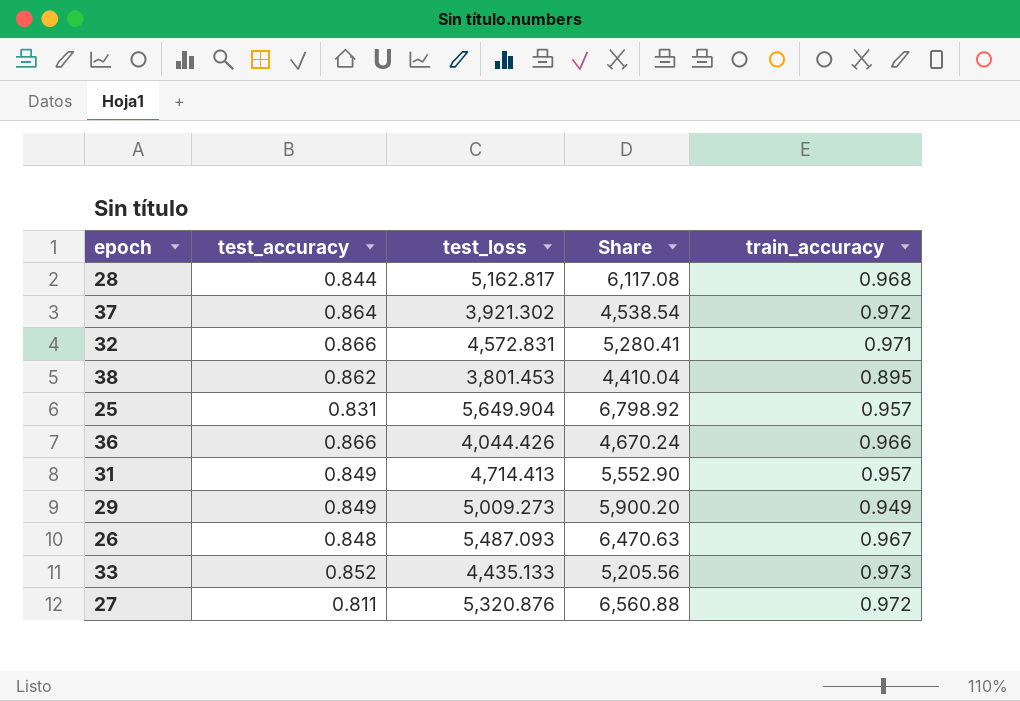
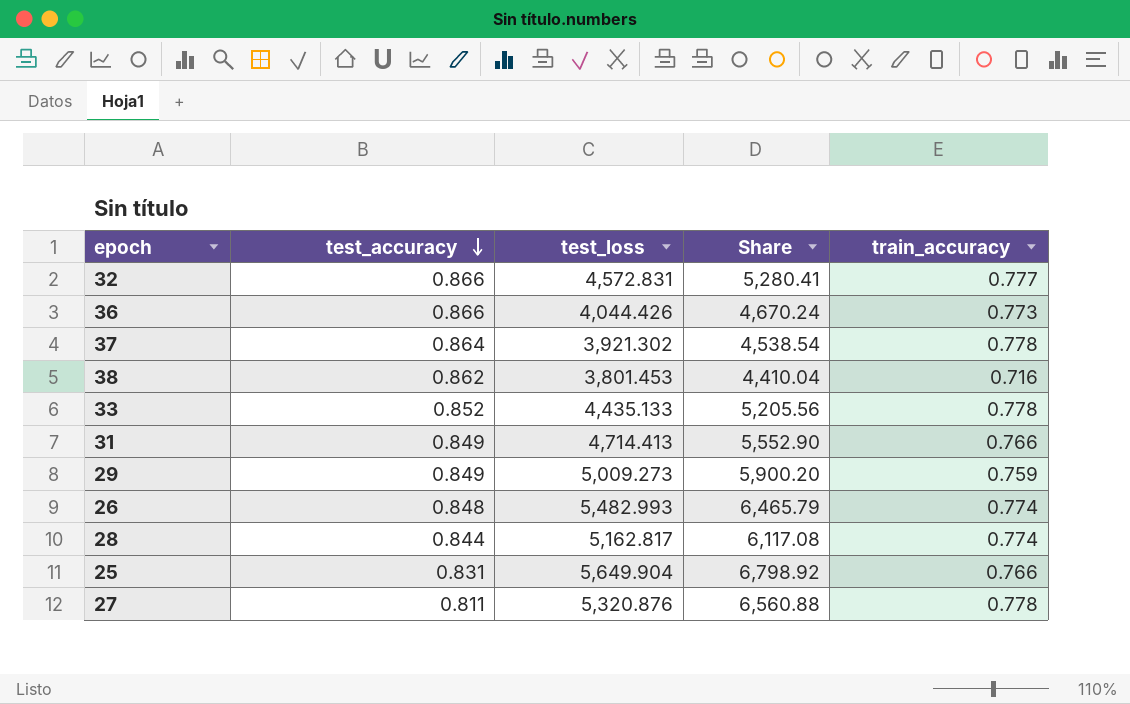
row order: none -> test_accuracy descending
32 | train_accuracy: 0.971 -> 0.777
36 | train_accuracy: 0.966 -> 0.773
37 | train_accuracy: 0.972 -> 0.778
38 | train_accuracy: 0.895 -> 0.716
33 | train_accuracy: 0.973 -> 0.778
31 | train_accuracy: 0.957 -> 0.766
29 | train_accuracy: 0.949 -> 0.759
26 | test_loss: 5,487.093 -> 5,482.993
26 | Share: 6,470.63 -> 6,465.79
26 | train_accuracy: 0.967 -> 0.774
28 | train_accuracy: 0.968 -> 0.774
25 | train_accuracy: 0.957 -> 0.766
27 | train_accuracy: 0.972 -> 0.778

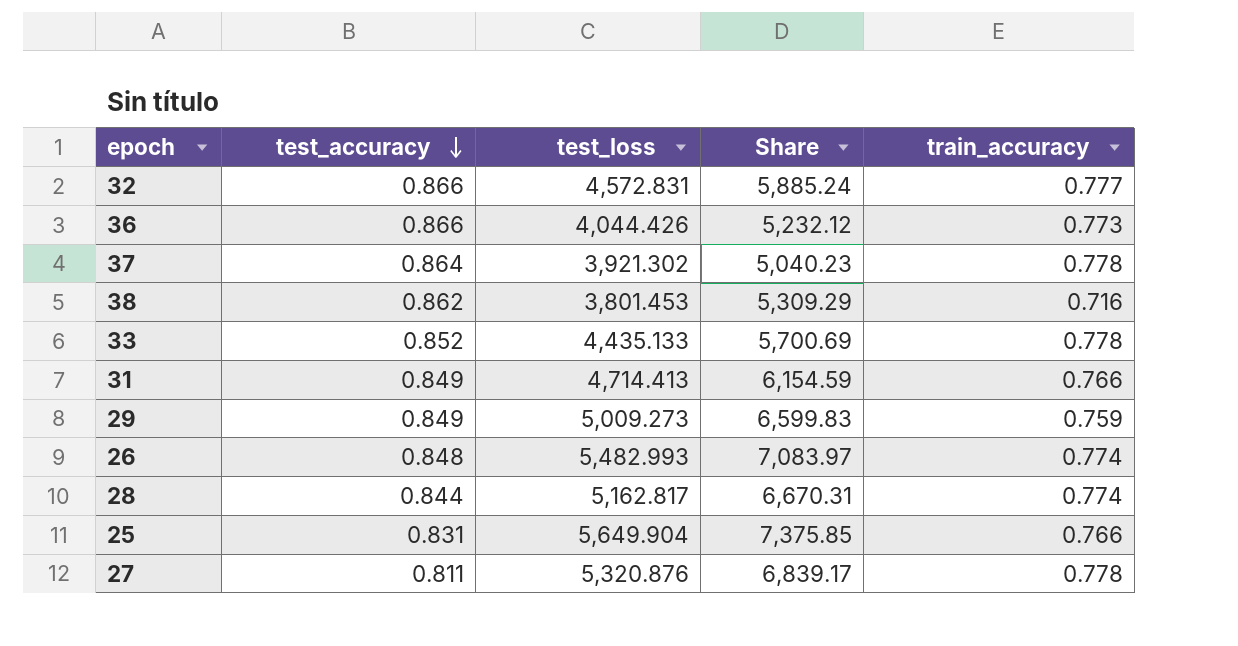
column Share | formula: [test_loss] / [test_accuracy] -> [test_loss] / [train_accuracy]

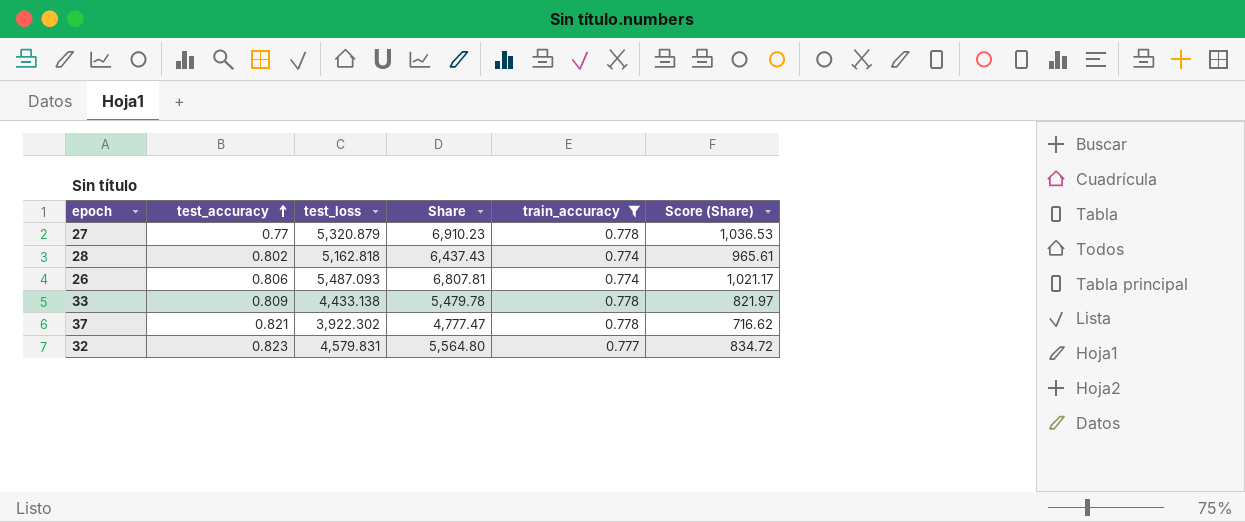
filter: none -> train_accuracy >= 0.774
row order: test_accuracy descending -> test_accuracy ascending
column Share | formula: [test_loss] / [train_accuracy] -> [test_loss] / [test_accuracy]
column Score (Share) | formula: none -> [Share] * 0.15
27 | test_accuracy: 0.811 -> 0.77
27 | test_loss: 5,320.876 -> 5,320.879
28 | test_accuracy: 0.844 -> 0.802
28 | test_loss: 5,162.817 -> 5,162.818
26 | test_accuracy: 0.848 -> 0.806
26 | test_loss: 5,482.993 -> 5,487.093
33 | test_accuracy: 0.852 -> 0.809
33 | test_loss: 4,435.133 -> 4,433.138
37 | test_accuracy: 0.864 -> 0.821
37 | test_loss: 3,921.302 -> 3,922.302
32 | test_accuracy: 0.866 -> 0.823
32 | test_loss: 4,572.831 -> 4,579.831

